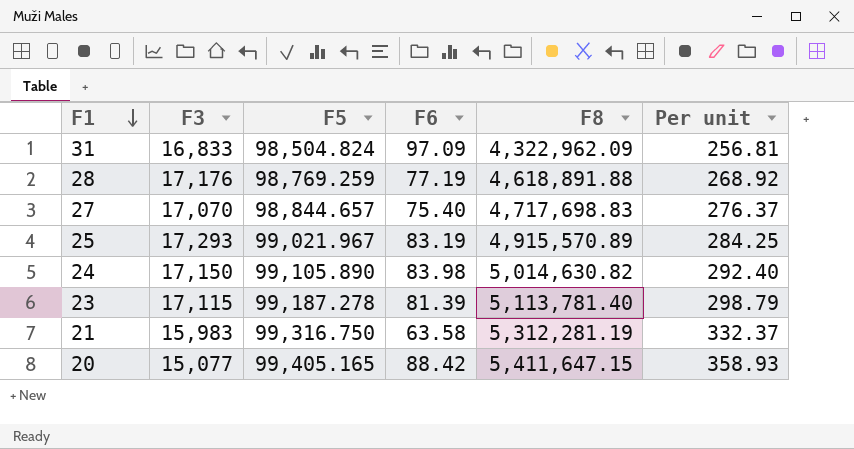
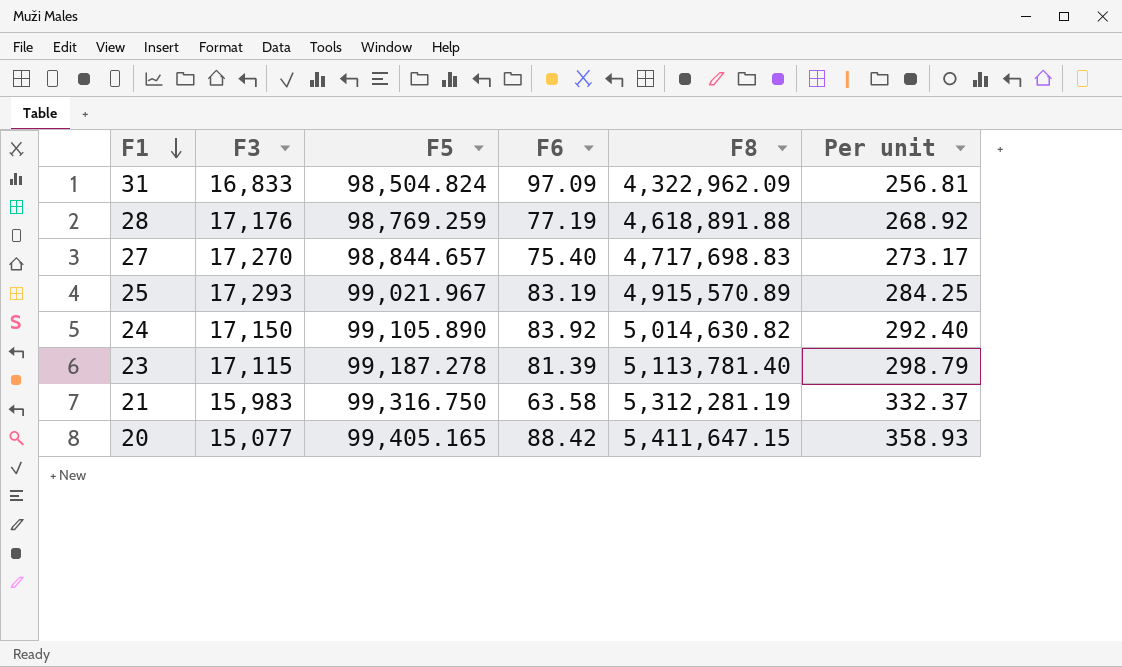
27 | F3: 17,070 -> 17,270
27 | Per unit: 276.37 -> 273.17
24 | F6: 83.98 -> 83.92

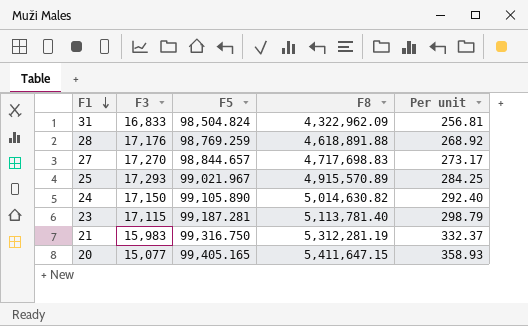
column F6 | position: 4 -> none
23 | F5: 99,187.278 -> 99,187.281

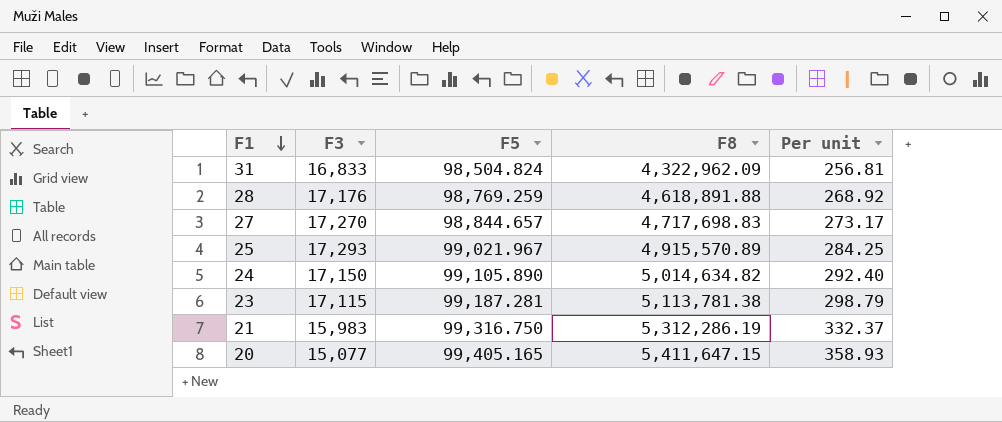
24 | F8: 5,014,630.82 -> 5,014,634.82
23 | F8: 5,113,781.40 -> 5,113,781.38
21 | F8: 5,312,281.19 -> 5,312,286.19

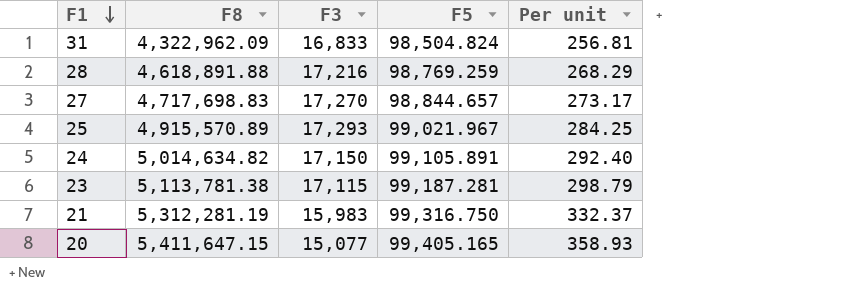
column F8 | position: 4 -> 2
28 | F3: 17,176 -> 17,216
28 | Per unit: 268.92 -> 268.29
24 | F5: 99,105.890 -> 99,105.891
21 | F8: 5,312,286.19 -> 5,312,281.19

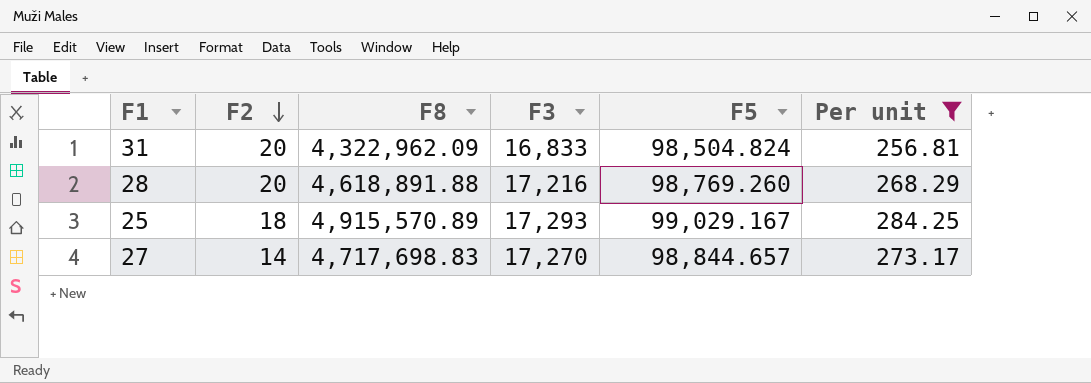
filter: none -> Per unit <= 284.25
row order: F1 descending -> F2 descending
column F2 | position: none -> 2
28 | F5: 98,769.259 -> 98,769.260
25 | F5: 99,021.967 -> 99,029.167

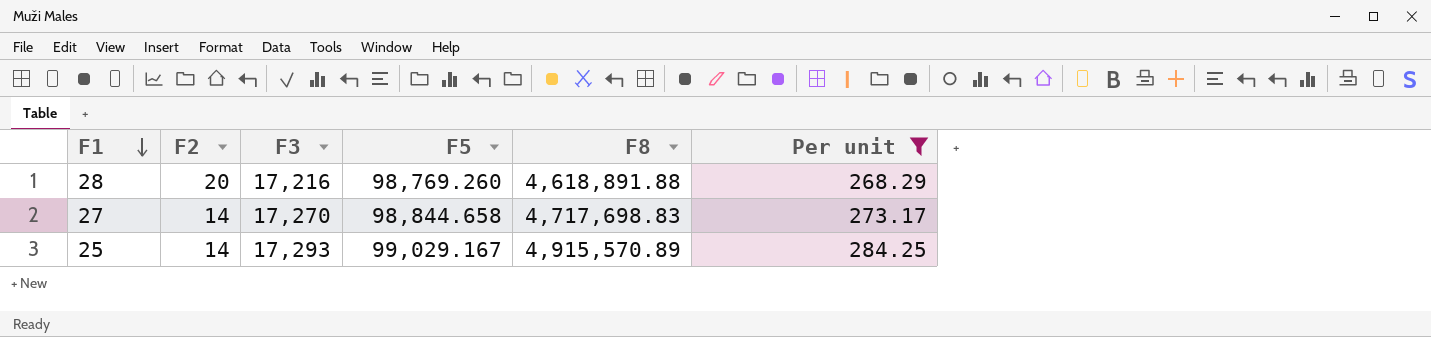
row order: F2 descending -> F1 descending
column F8 | position: 3 -> 5
row 31: 20 | 4,322,962.09 | 16,833 | 98,504.824 | 256.81 -> none
27 | F5: 98,844.657 -> 98,844.658
25 | F2: 18 -> 14

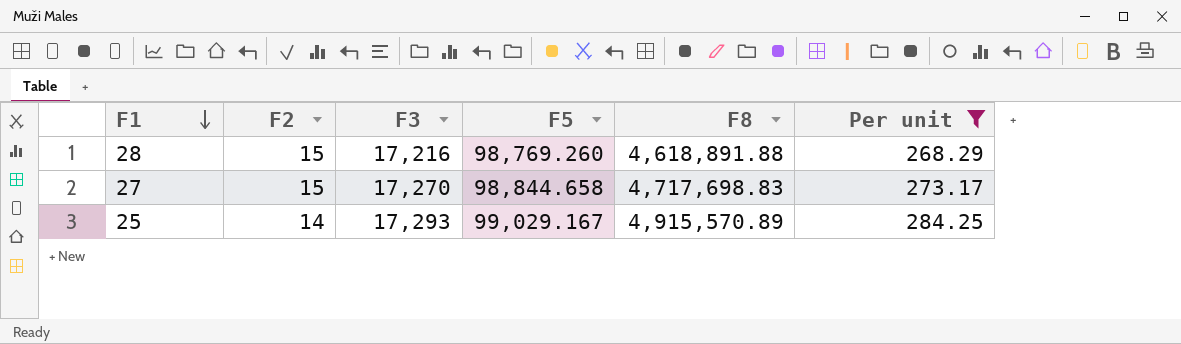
28 | F2: 20 -> 15
27 | F2: 14 -> 15

